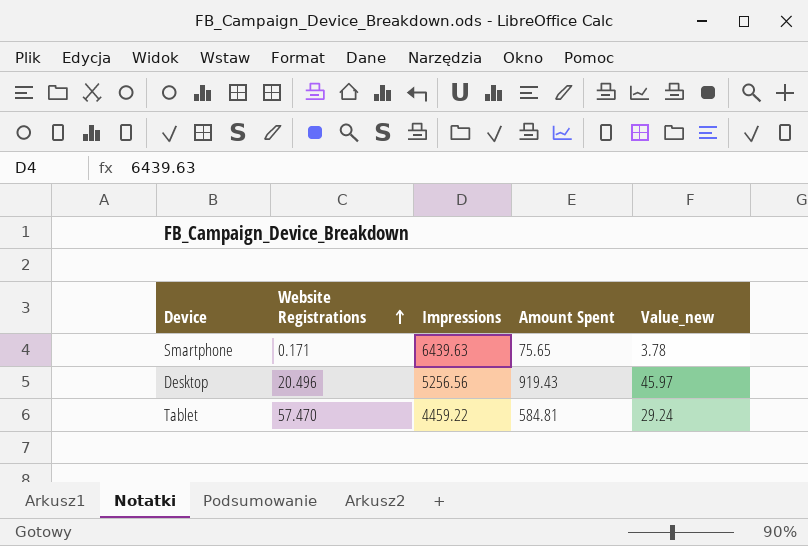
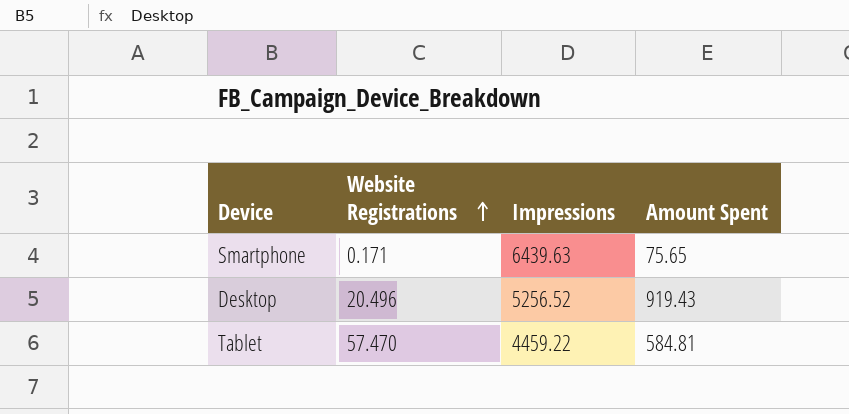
column Value_new | formula: [Amount Spent] * 0.05 -> none
Desktop | Impressions: 5256.56 -> 5256.52

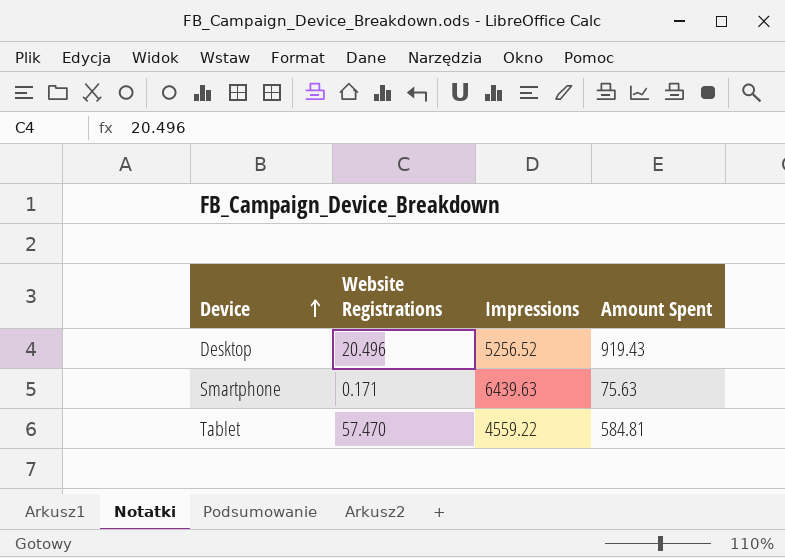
row order: Website Registrations ascending -> Device ascending
Smartphone | Amount Spent: 75.65 -> 75.63
Tablet | Impressions: 4459.22 -> 4559.22

